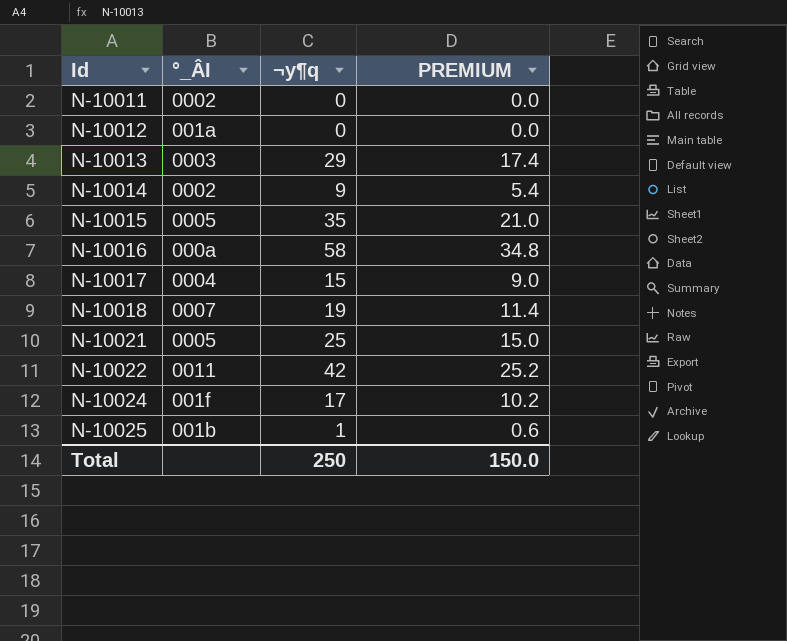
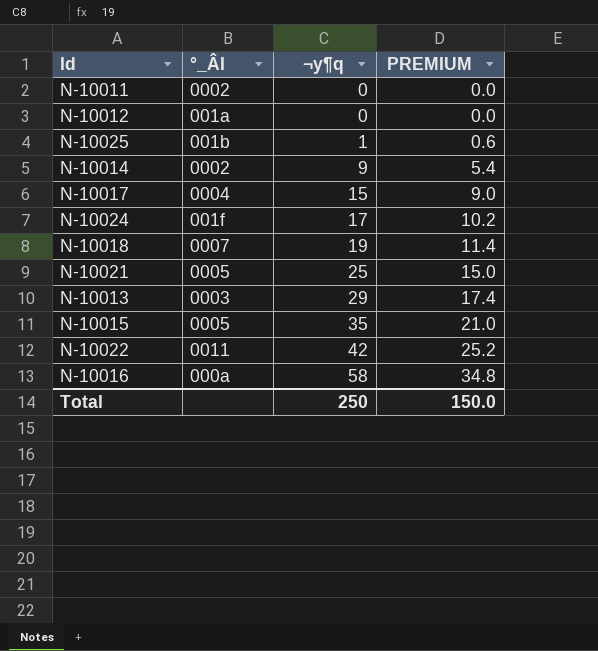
row order: Id ascending -> ¬y¶q ascending

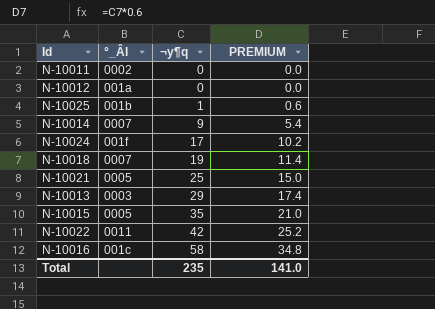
row N-10017: 0004 | 15 | 9.0 -> none
N-10014 | °_ÂI: 0002 -> 0007
N-10016 | °_ÂI: 000a -> 001c
Total | ¬y¶q: 250 -> 235
Total | PREMIUM: 150.0 -> 141.0

